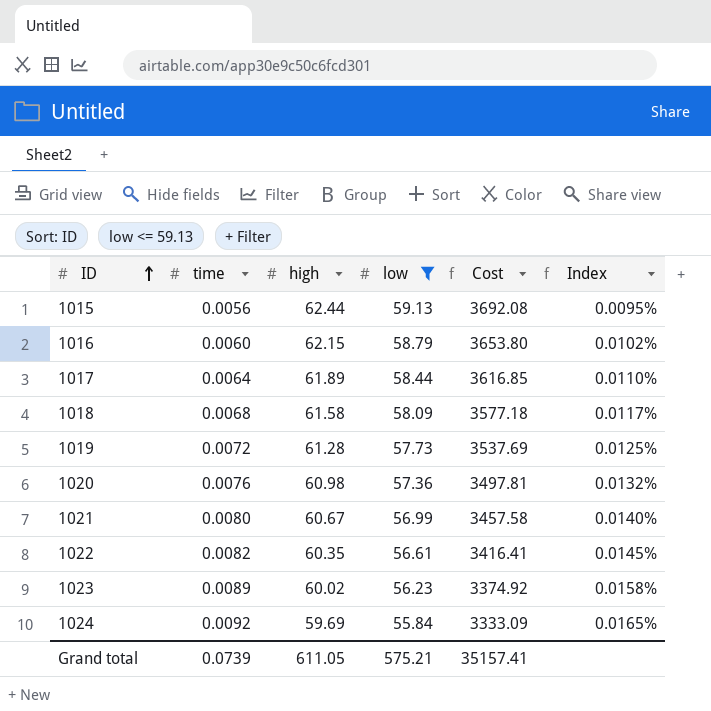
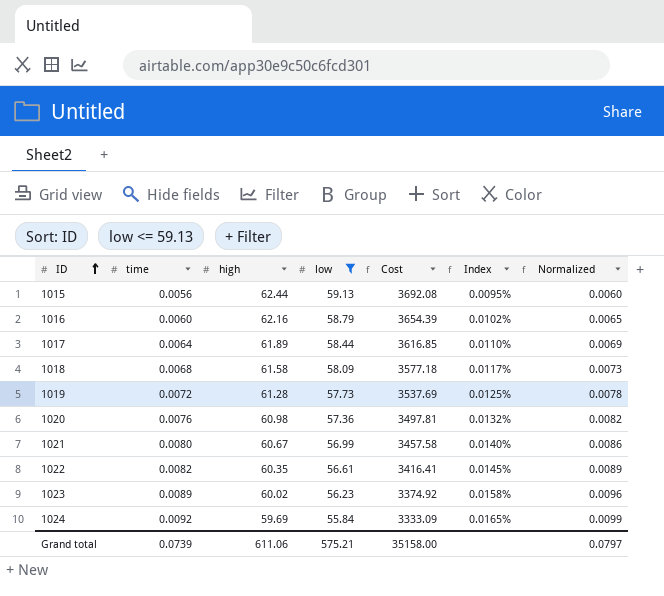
column Normalized | formula: none -> [time] * 1.08
1016 | high: 62.15 -> 62.16
1016 | Cost: 3653.80 -> 3654.39
Grand total | high: 611.05 -> 611.06
Grand total | Cost: 35157.41 -> 35158.00

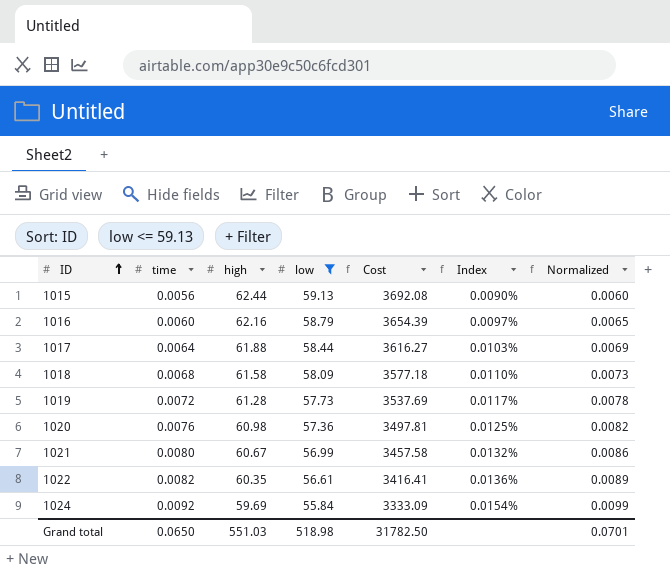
column Index | formula: [time] / [low] -> [time] / [high]
row 1023: 0.0089 | 60.02 | 56.23 | 3374.92 | 0.0158% | 0.0096 -> none
1017 | high: 61.89 -> 61.88
1017 | Cost: 3616.85 -> 3616.27
Grand total | time: 0.0739 -> 0.0650
Grand total | high: 611.06 -> 551.03
Grand total | low: 575.21 -> 518.98
Grand total | Cost: 35158.00 -> 31782.50
Grand total | Normalized: 0.0797 -> 0.0701

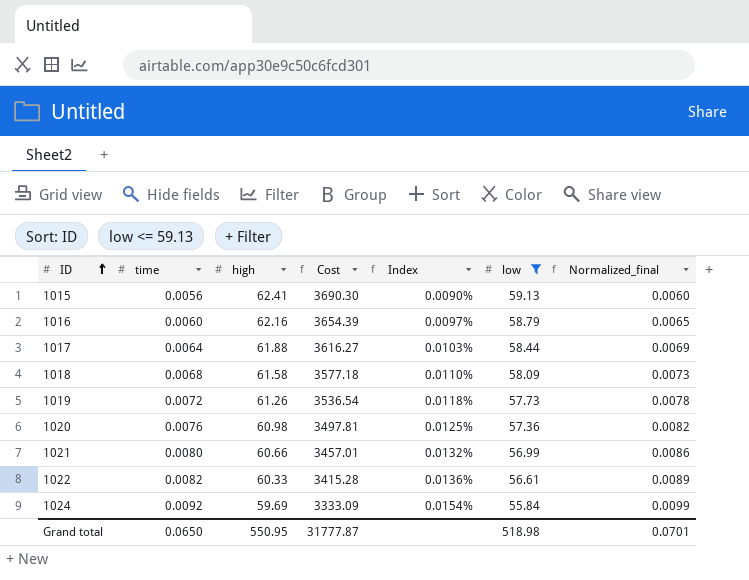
column low | position: 4 -> 6
column name: Normalized -> Normalized_final
1015 | high: 62.44 -> 62.41
1015 | Cost: 3692.08 -> 3690.30
1019 | high: 61.28 -> 61.26
1019 | Cost: 3537.69 -> 3536.54
1019 | Index: 0.0117% -> 0.0118%
1021 | high: 60.67 -> 60.66
1021 | Cost: 3457.58 -> 3457.01
1022 | high: 60.35 -> 60.33
1022 | Cost: 3416.41 -> 3415.28
Grand total | high: 551.03 -> 550.95
Grand total | Cost: 31782.50 -> 31777.87

